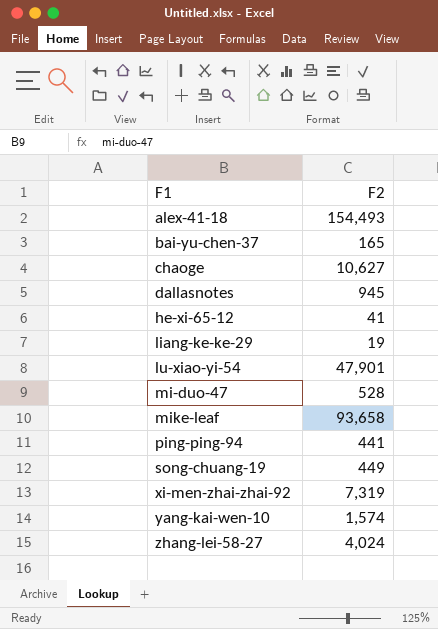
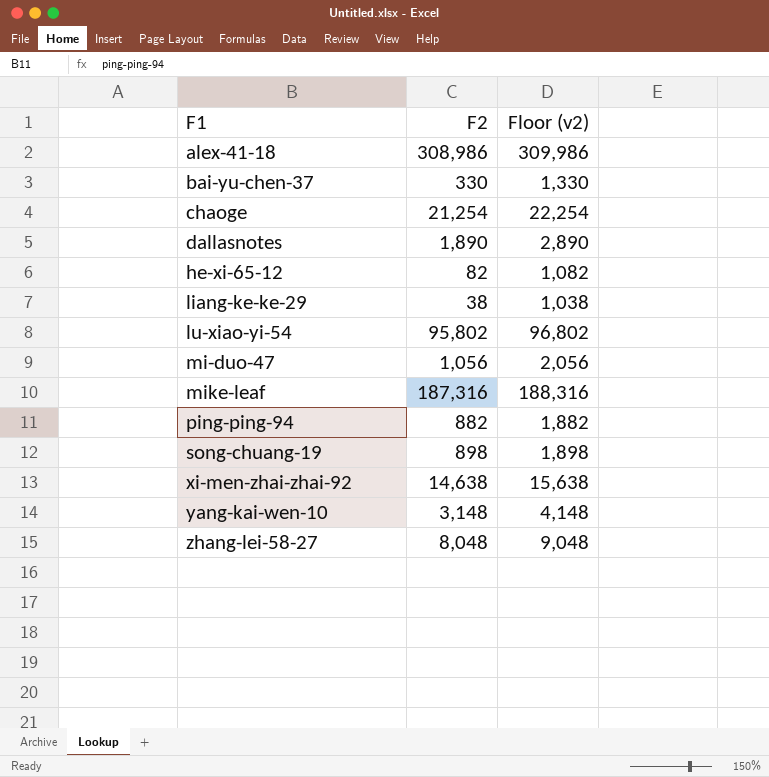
column Floor (v2) | formula: none -> [F2] + 1000
alex-41-18 | F2: 154,493 -> 308,986
bai-yu-chen-37 | F2: 165 -> 330
chaoge | F2: 10,627 -> 21,254
dallasnotes | F2: 945 -> 1,890
he-xi-65-12 | F2: 41 -> 82
liang-ke-ke-29 | F2: 19 -> 38
lu-xiao-yi-54 | F2: 47,901 -> 95,802
mi-duo-47 | F2: 528 -> 1,056
mike-leaf | F2: 93,658 -> 187,316
ping-ping-94 | F2: 441 -> 882
song-chuang-19 | F2: 449 -> 898
xi-men-zhai-zhai-92 | F2: 7,319 -> 14,638
yang-kai-wen-10 | F2: 1,574 -> 3,148
zhang-lei-58-27 | F2: 4,024 -> 8,048

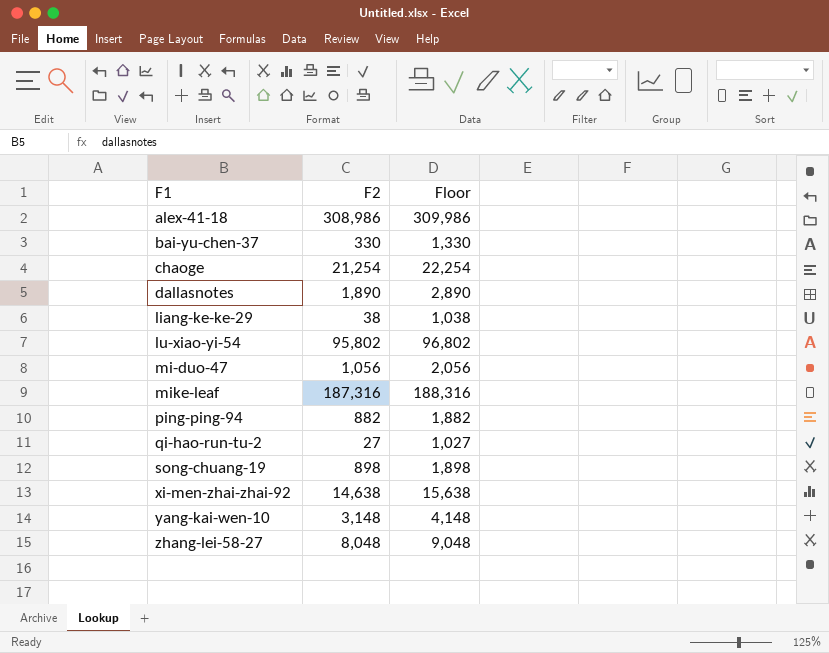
column name: Floor (v2) -> Floor
row he-xi-65-12: 82 | 1,082 -> none
row qi-hao-run-tu-2: none -> 27 | 1,027

